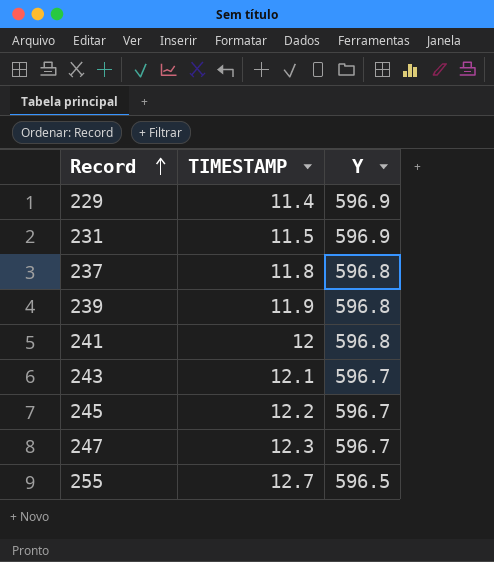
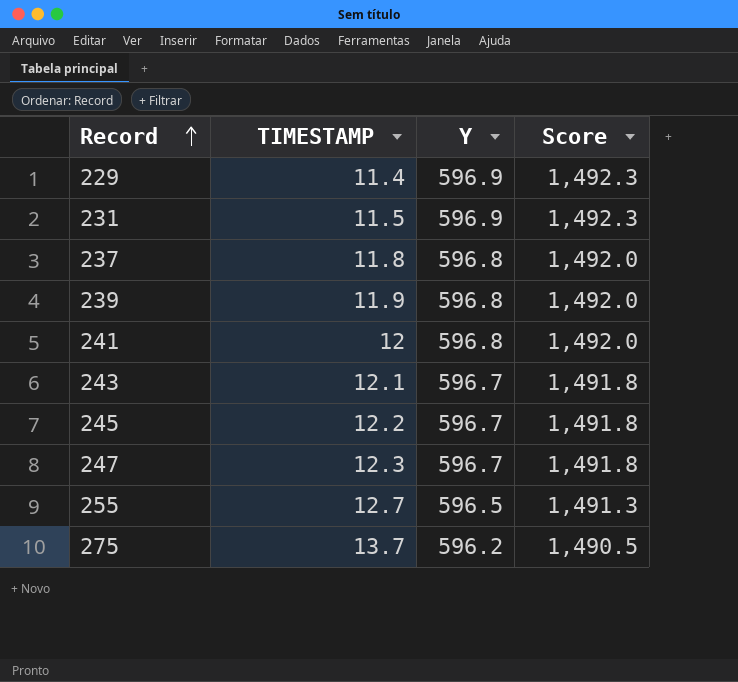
column Score | formula: none -> [Y] * 2.5
row 275: none -> 13.7 | 596.2 | 1,490.5

